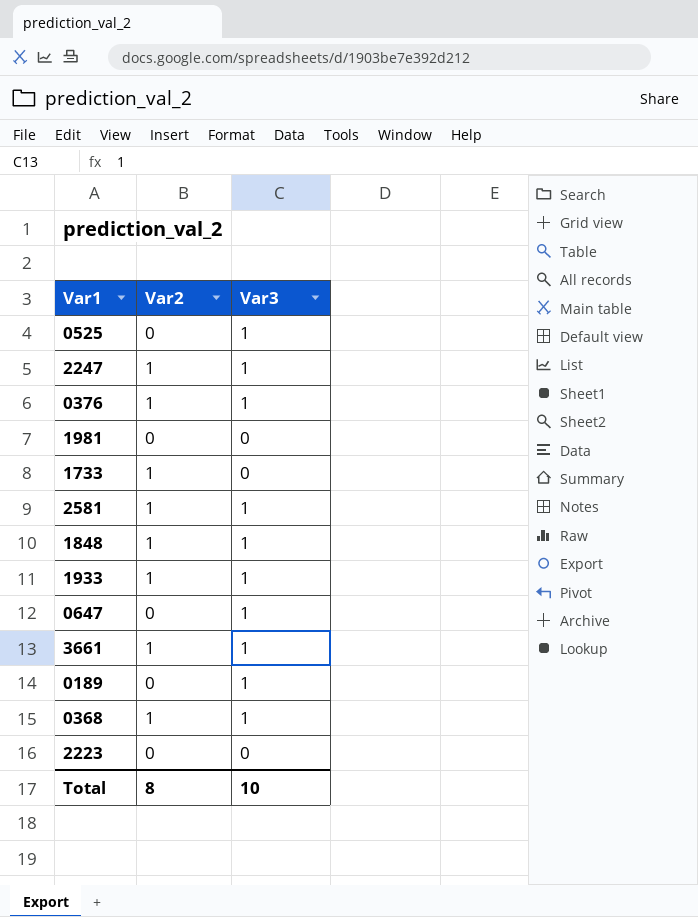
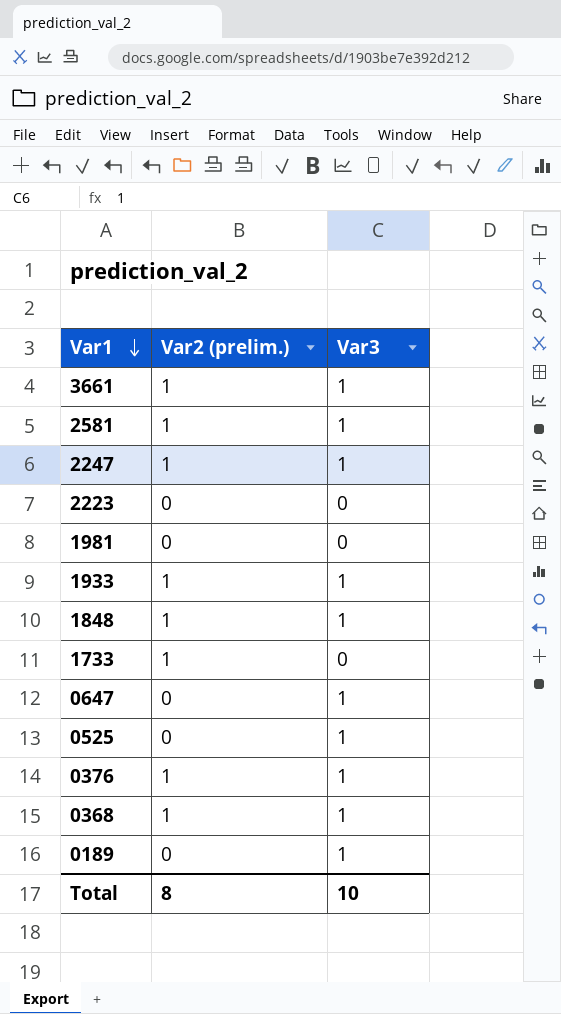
row order: none -> Var1 descending
column name: Var2 -> Var2 (prelim.)

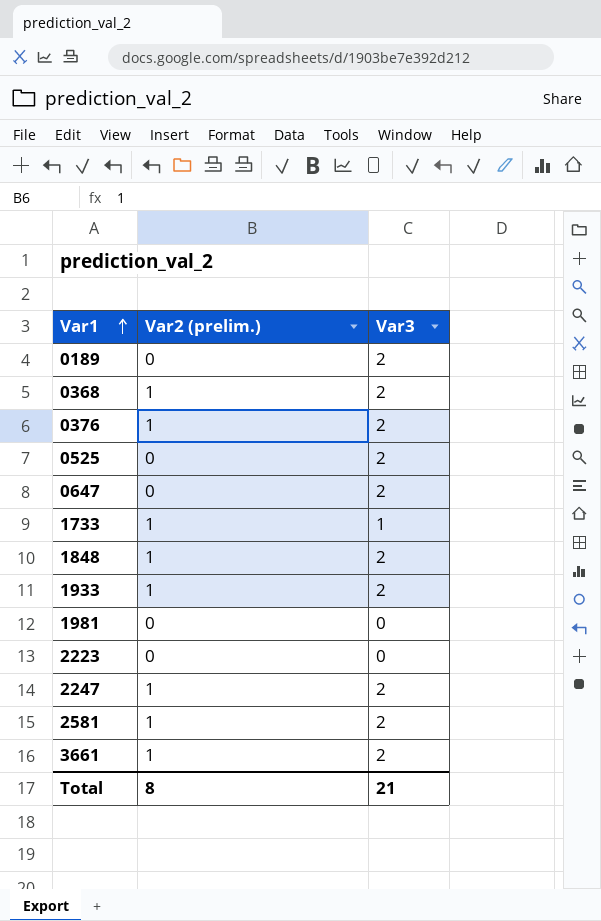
row order: Var1 descending -> Var1 ascending
0189 | Var3: 1 -> 2
0368 | Var3: 1 -> 2
0376 | Var3: 1 -> 2
0525 | Var3: 1 -> 2
0647 | Var3: 1 -> 2
1733 | Var3: 0 -> 1
1848 | Var3: 1 -> 2
1933 | Var3: 1 -> 2
2247 | Var3: 1 -> 2
2581 | Var3: 1 -> 2
3661 | Var3: 1 -> 2
Total | Var3: 10 -> 21

